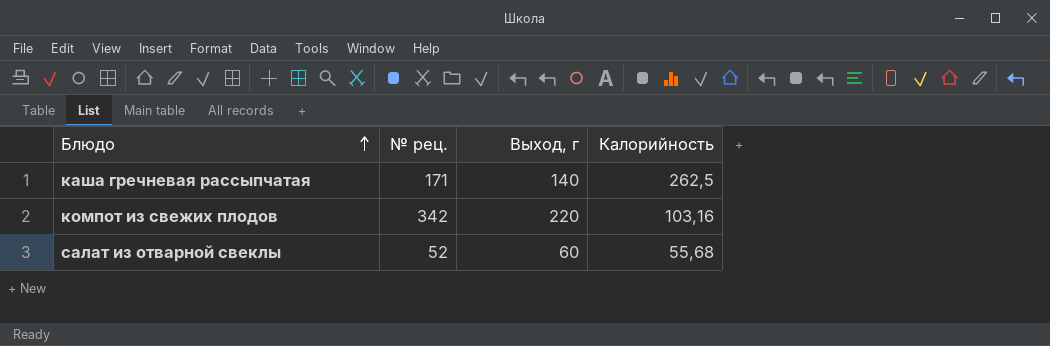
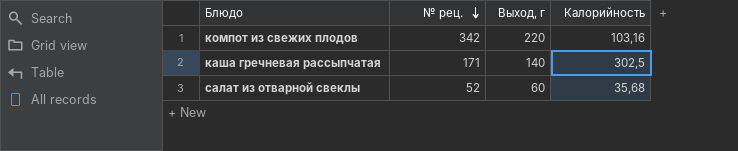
row order: Блюдо ascending -> № рец. descending
каша гречневая рассыпчатая | Калорийность: 262,5 -> 302,5
салат из отварной свеклы | Калорийность: 55,68 -> 35,68

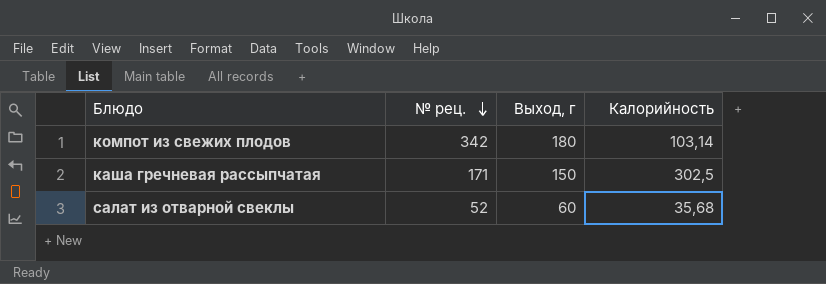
компот из свежих плодов | Выход, г: 220 -> 180
компот из свежих плодов | Калорийность: 103,16 -> 103,14
каша гречневая рассыпчатая | Выход, г: 140 -> 150

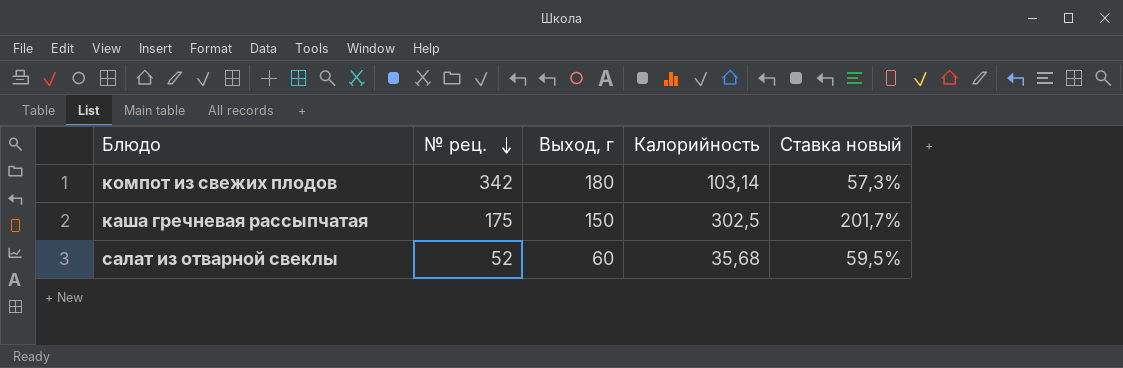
column Ставка новый | formula: none -> [Калорийность] / [Выход, г]
каша гречневая рассыпчатая | № рец.: 171 -> 175

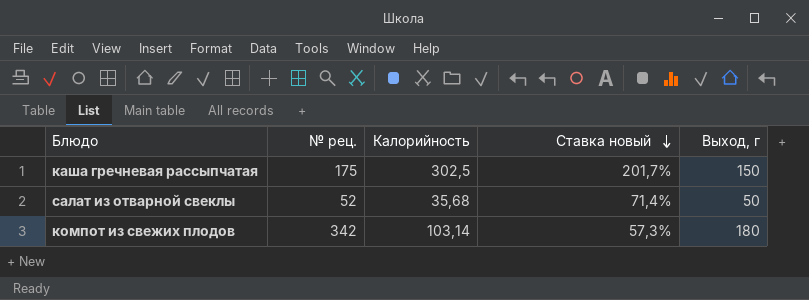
row order: № рец. descending -> Ставка новый descending
column Выход, г | position: 3 -> 5
салат из отварной свеклы | Ставка новый: 59,5% -> 71,4%
салат из отварной свеклы | Выход, г: 60 -> 50

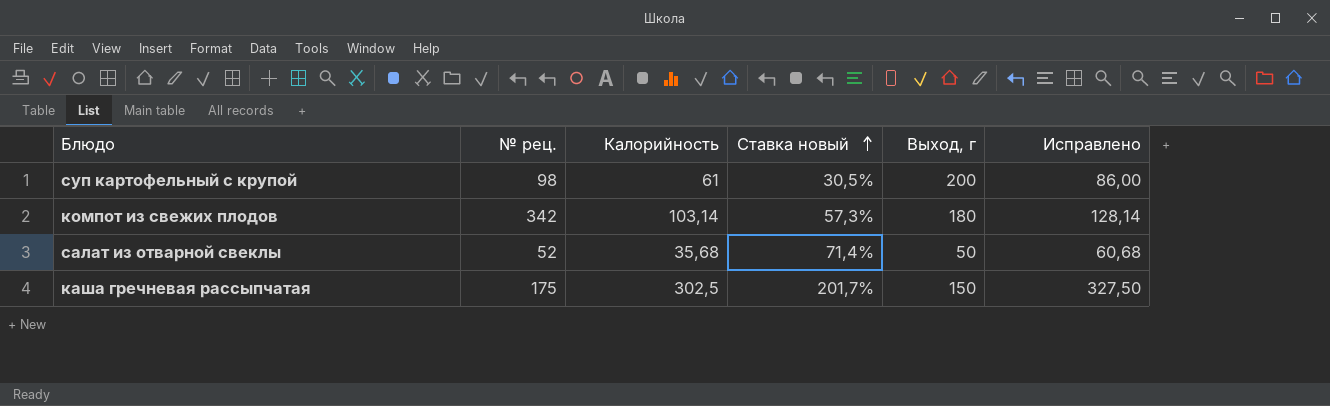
row order: Ставка новый descending -> Ставка новый ascending
column Исправлено | formula: none -> [Калорийность] + 25
row суп картофельный с крупой: none -> 98 | 61 | 30,5% | 200 | 86,00

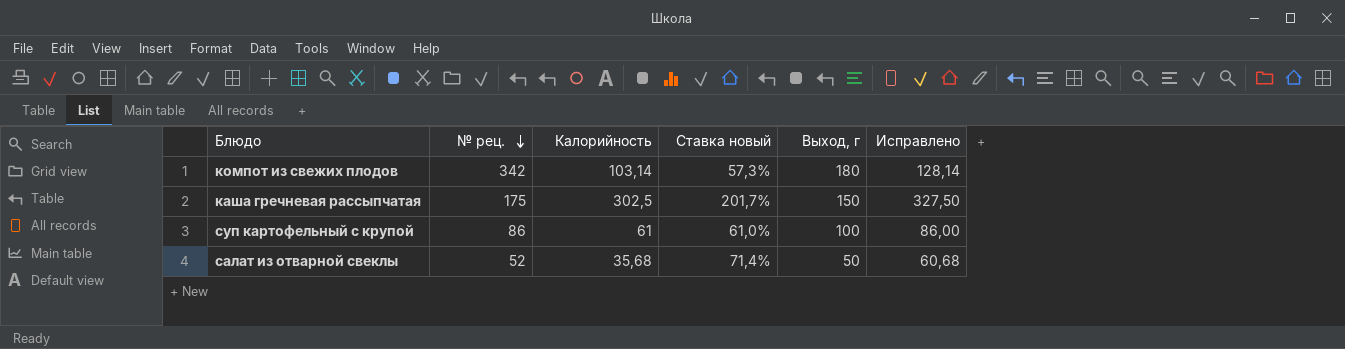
row order: Ставка новый ascending -> № рец. descending
суп картофельный с крупой | № рец.: 98 -> 86
суп картофельный с крупой | Ставка новый: 30,5% -> 61,0%
суп картофельный с крупой | Выход, г: 200 -> 100

